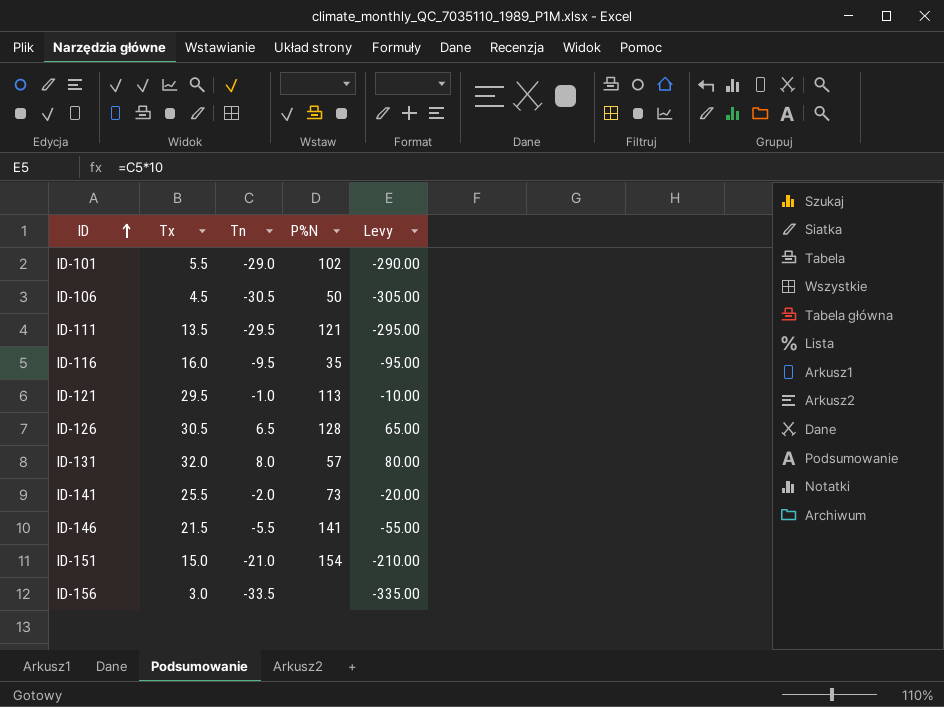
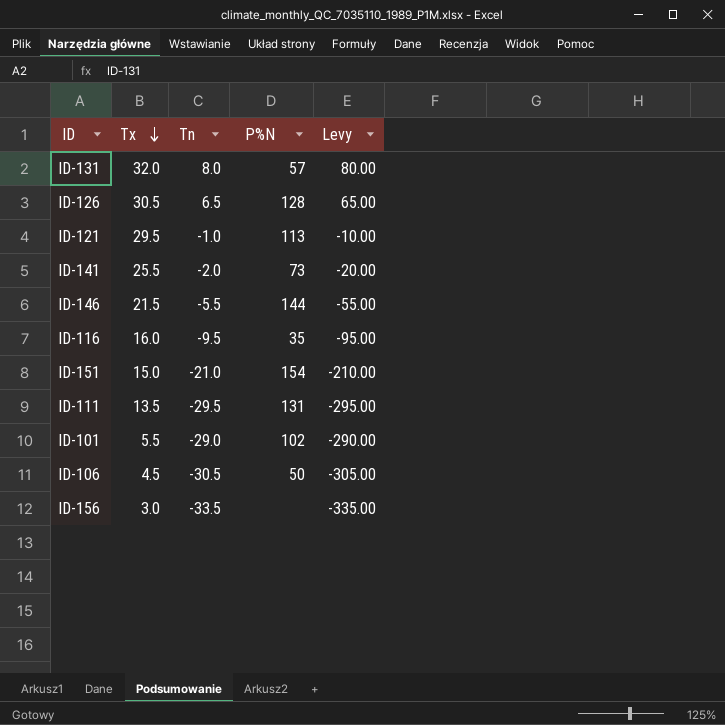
row order: ID ascending -> Tx descending
ID-146 | P%N: 141 -> 144
ID-111 | P%N: 121 -> 131

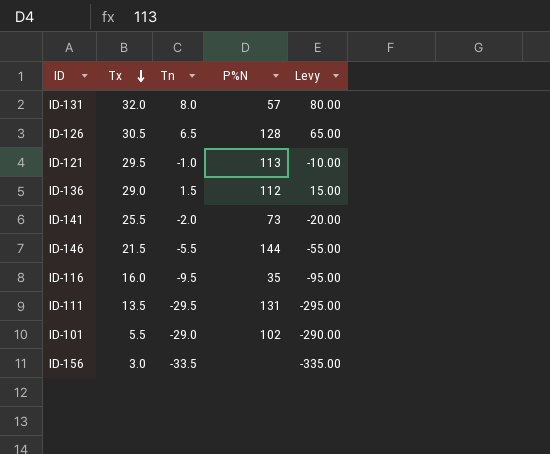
row ID-151: 15.0 | -21.0 | 154 | -210.00 -> none
row ID-106: 4.5 | -30.5 | 50 | -305.00 -> none
row ID-136: none -> 29.0 | 1.5 | 112 | 15.00

